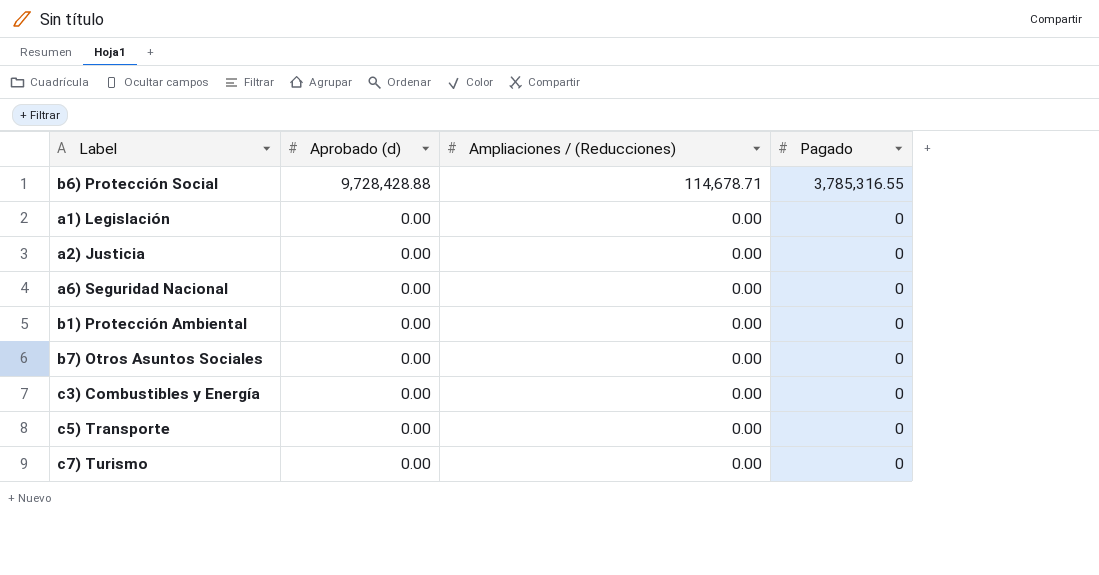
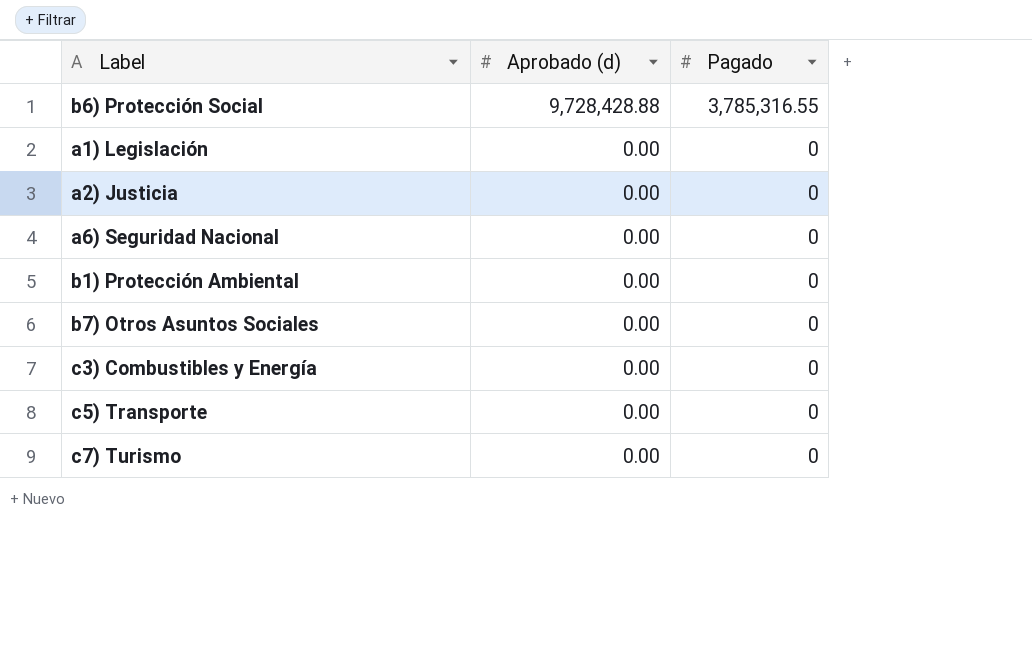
column Ampliaciones / (Reducciones) | position: 3 -> none

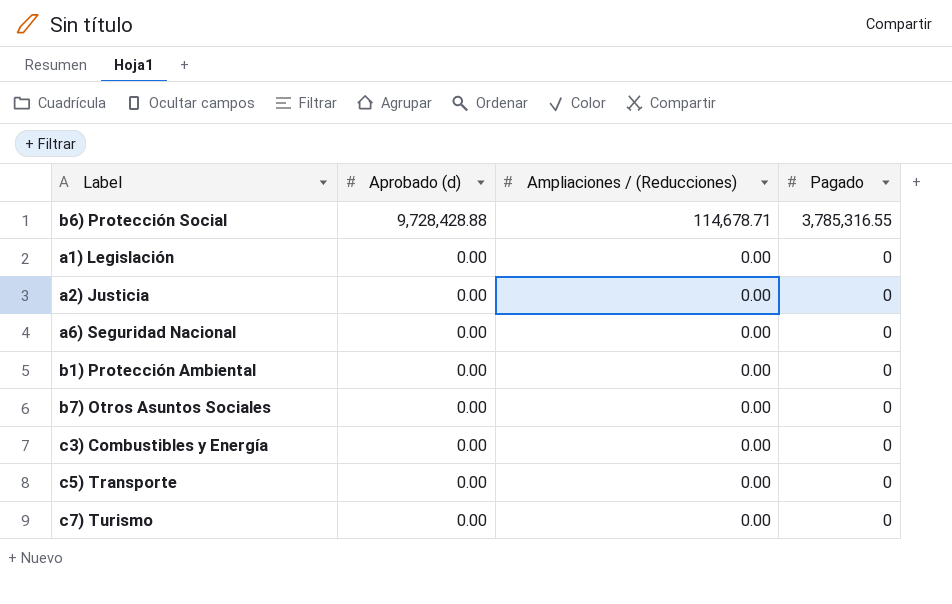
column Ampliaciones / (Reducciones) | position: none -> 3

